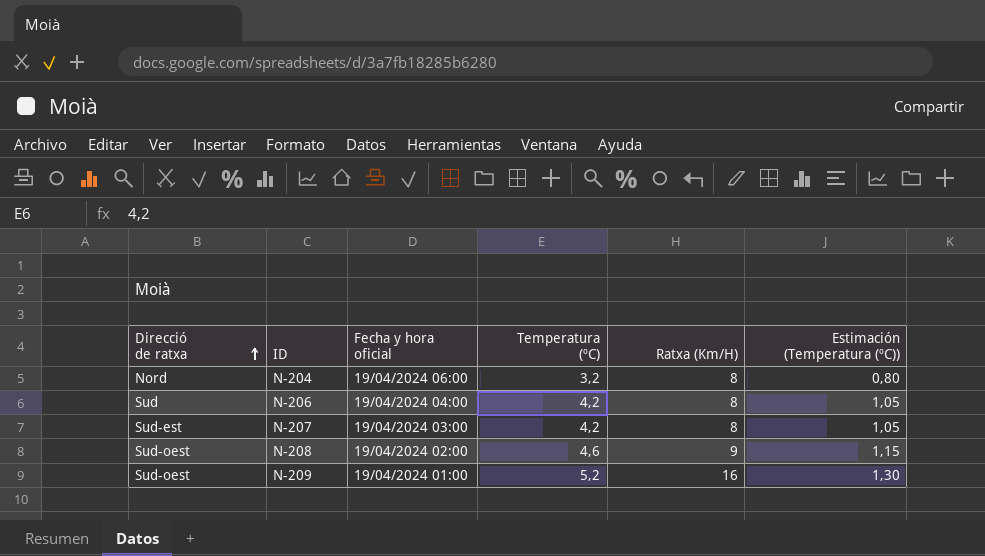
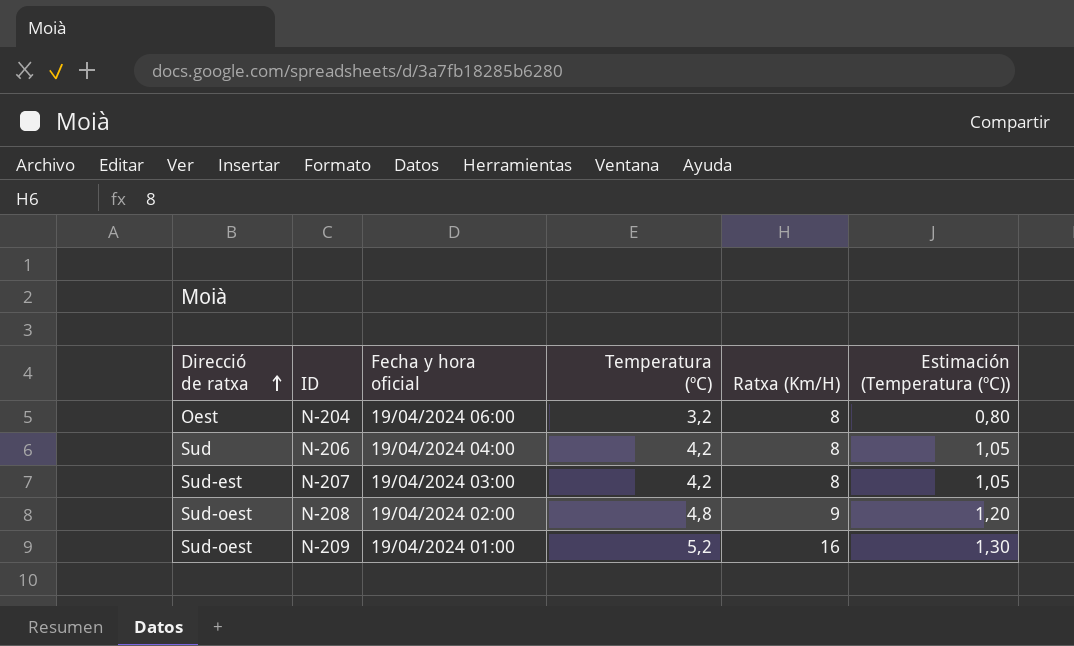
N-204 | Direcció de ratxa: Nord -> Oest
N-208 | Temperatura (ºC): 4,6 -> 4,8
N-208 | Estimación (Temperatura (ºC)): 1,15 -> 1,20

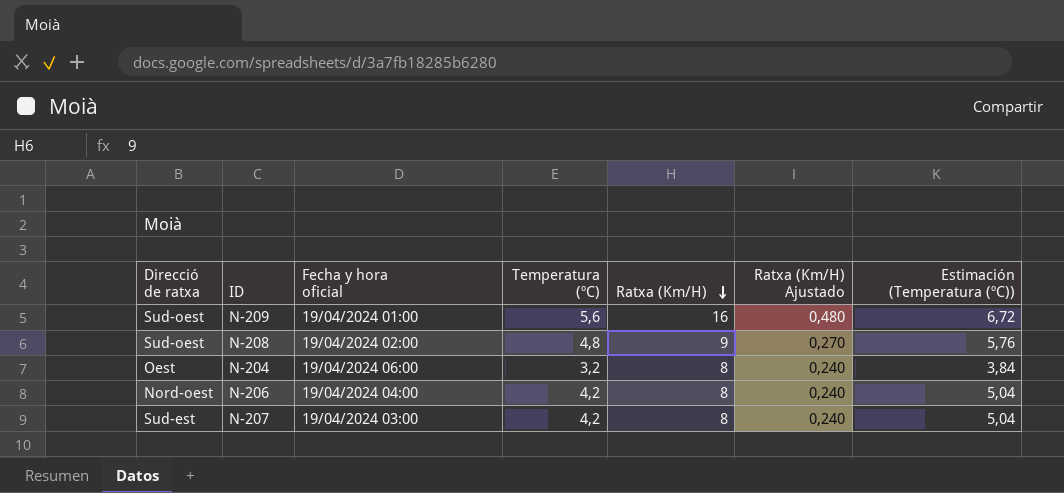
row order: Direcció de ratxa ascending -> Ratxa (Km/H) descending
column Ratxa (Km/H) Ajustado | formula: none -> [Ratxa (Km/H)] * 0,03
column Estimación (Temperatura (ºC)) | formula: [Temperatura (ºC)] * 0,25 -> [Temperatura (ºC)] * 1,2
N-209 | Temperatura (ºC): 5,2 -> 5,6
N-206 | Direcció de ratxa: Sud -> Nord-oest

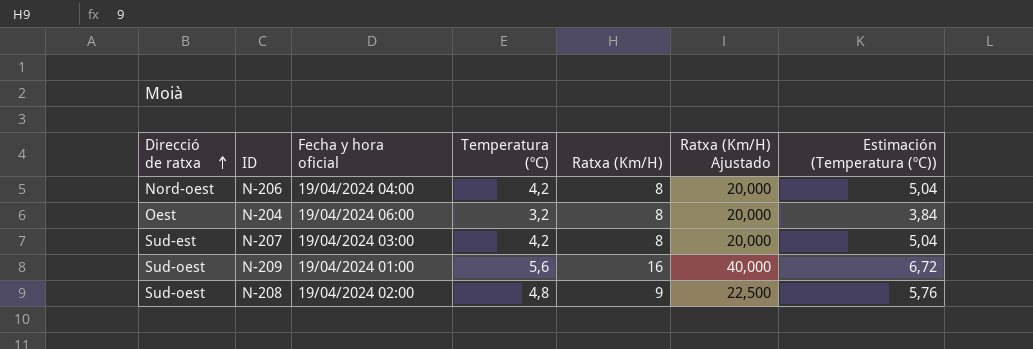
row order: Ratxa (Km/H) descending -> Direcció de ratxa ascending
column Ratxa (Km/H) Ajustado | formula: [Ratxa (Km/H)] * 0,03 -> [Ratxa (Km/H)] * 2,5

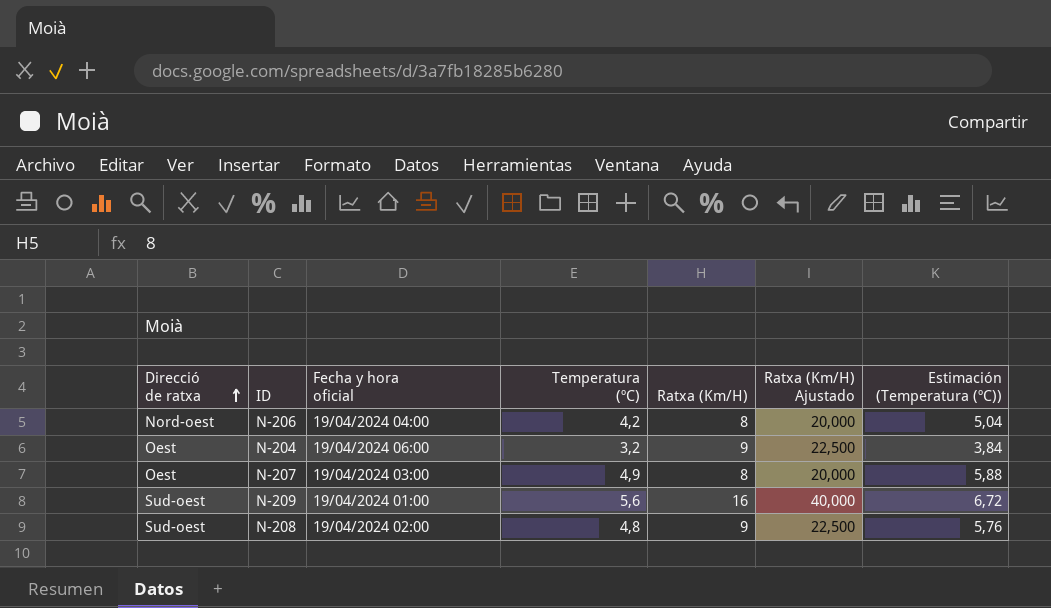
N-204 | Ratxa (Km/H): 8 -> 9
N-204 | Ratxa (Km/H) Ajustado: 20,000 -> 22,500
N-207 | Direcció de ratxa: Sud-est -> Oest
N-207 | Temperatura (ºC): 4,2 -> 4,9
N-207 | Estimación (Temperatura (ºC)): 5,04 -> 5,88

